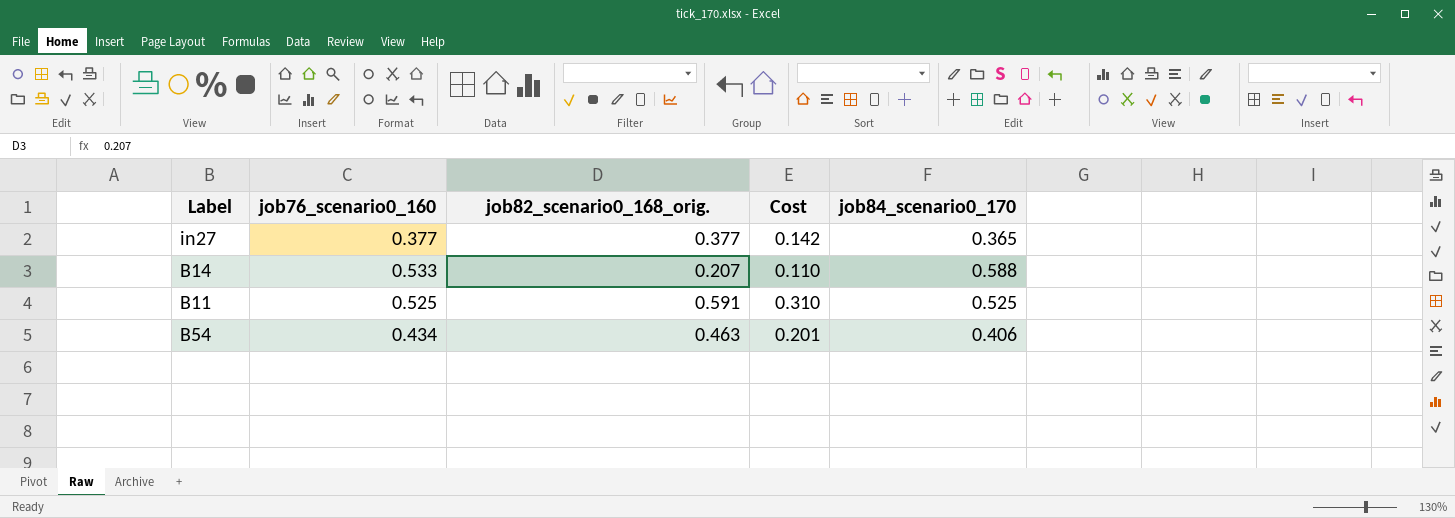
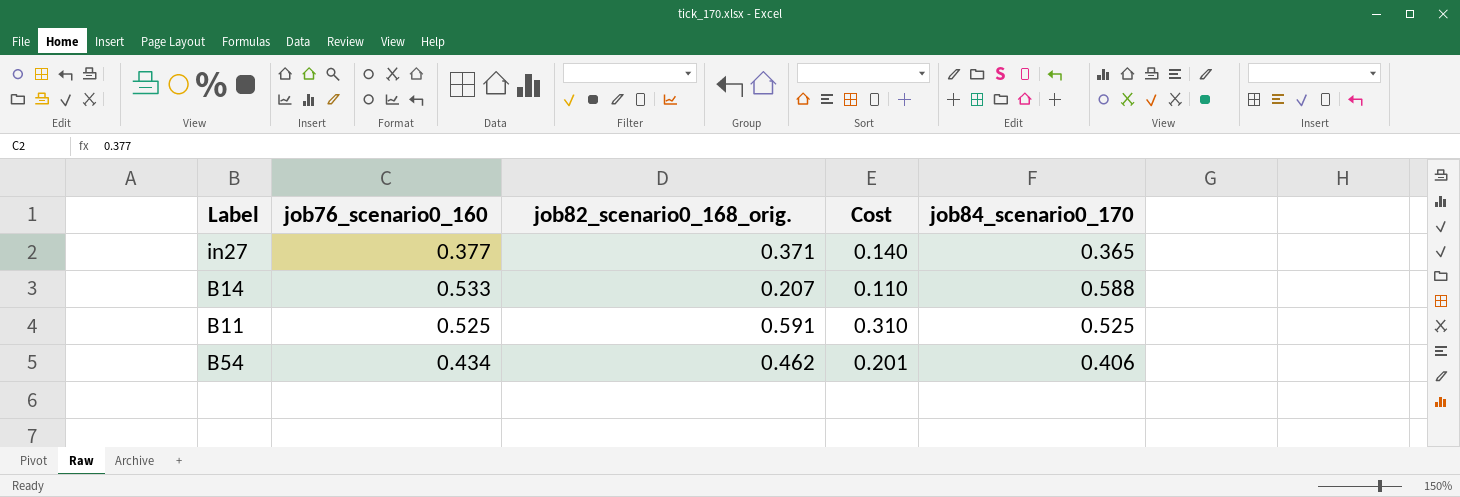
in27 | job82_scenario0_168_orig.: 0.377 -> 0.371
in27 | Cost: 0.142 -> 0.140
B54 | job82_scenario0_168_orig.: 0.463 -> 0.462

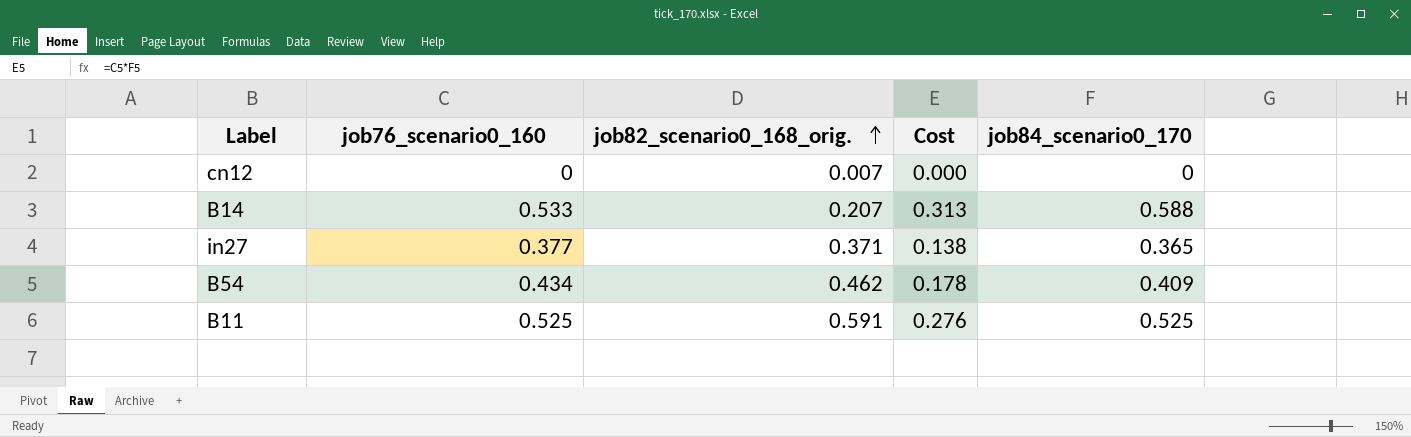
row order: none -> job82_scenario0_168_orig. ascending
column Cost | formula: [job76_scenario0_160] * [job82_scenario0_168_orig.] -> [job76_scenario0_160] * [job84_scenario0_170]
row cn12: none -> 0 | 0.007 | 0.000 | 0
B54 | job84_scenario0_170: 0.406 -> 0.409

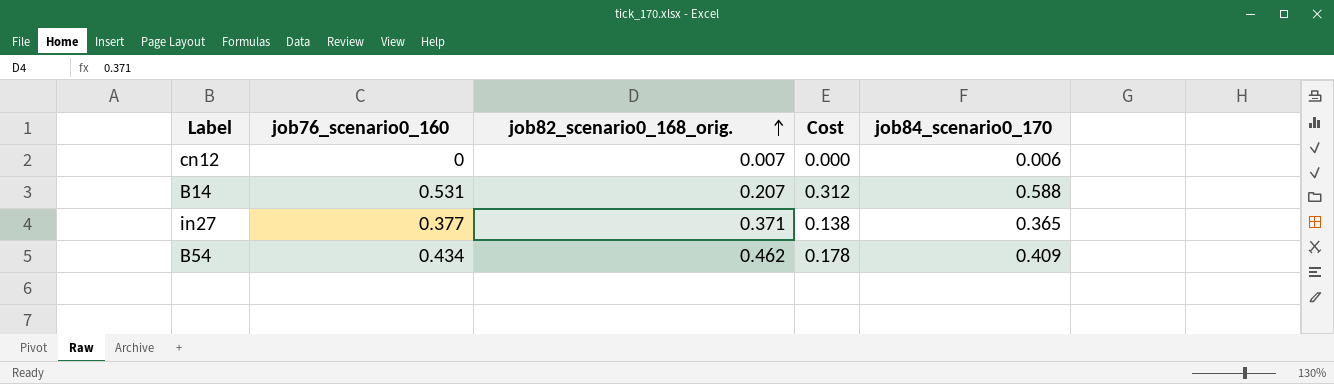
row B11: 0.525 | 0.591 | 0.276 | 0.525 -> none
cn12 | job84_scenario0_170: 0 -> 0.006
B14 | job76_scenario0_160: 0.533 -> 0.531
B14 | Cost: 0.313 -> 0.312

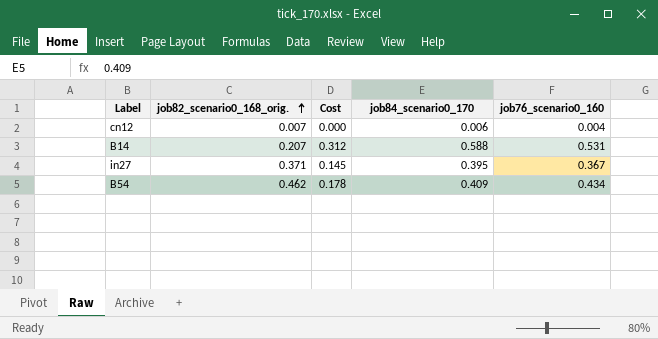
column job76_scenario0_160 | position: 2 -> 5
cn12 | job76_scenario0_160: 0 -> 0.004
in27 | Cost: 0.138 -> 0.145
in27 | job84_scenario0_170: 0.365 -> 0.395
in27 | job76_scenario0_160: 0.377 -> 0.367

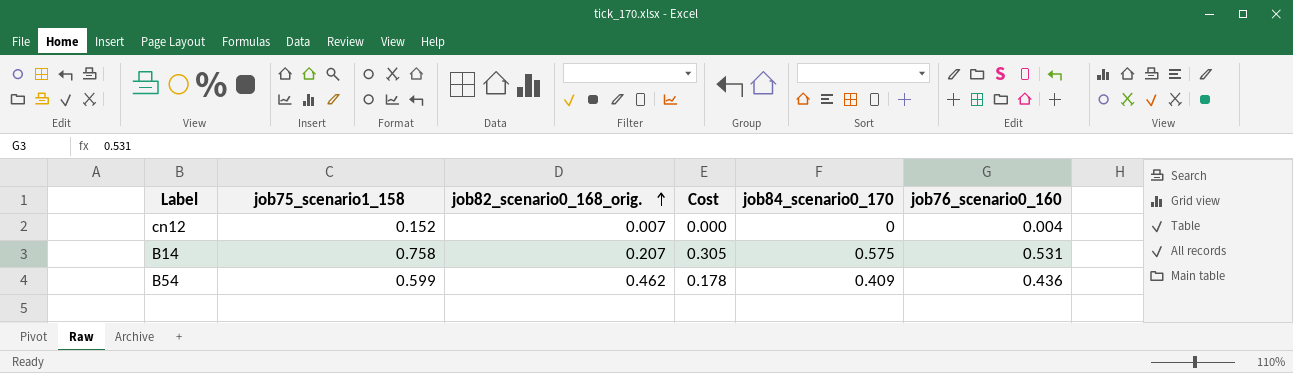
column job75_scenario1_158 | position: none -> 2
row in27: 0.371 | 0.145 | 0.395 | 0.367 -> none
cn12 | job84_scenario0_170: 0.006 -> 0
B14 | Cost: 0.312 -> 0.305
B14 | job84_scenario0_170: 0.588 -> 0.575
B54 | job76_scenario0_160: 0.434 -> 0.436

